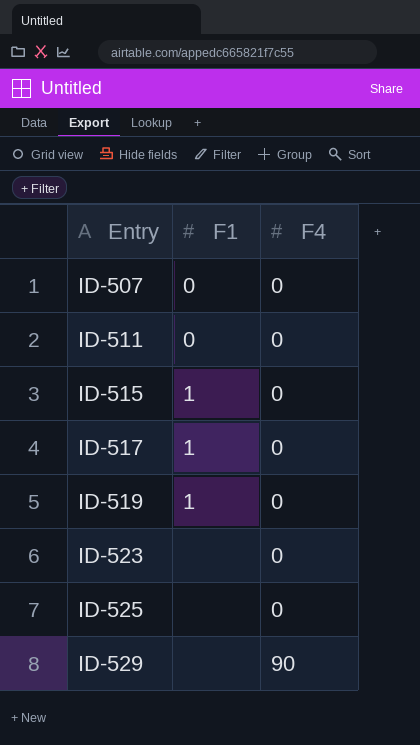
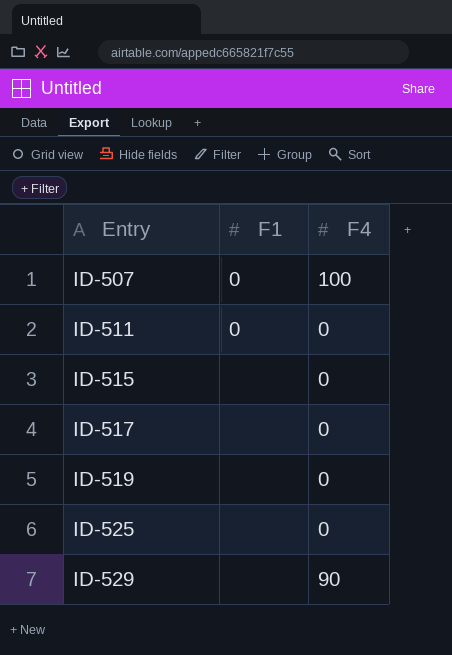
row ID-523: none | 0 -> none
ID-507 | F4: 0 -> 100
ID-515 | F1: 1 -> none
ID-517 | F1: 1 -> none
ID-519 | F1: 1 -> none

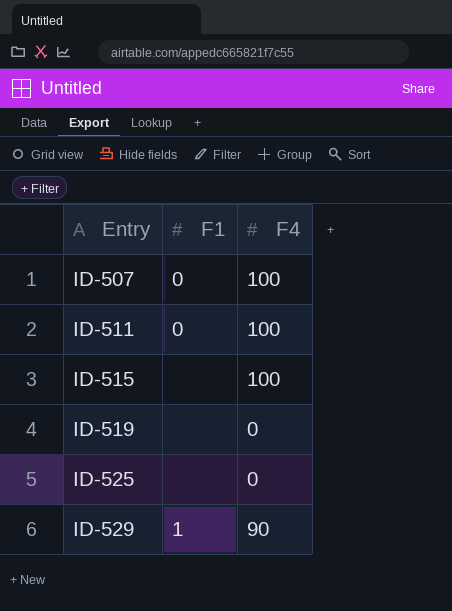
row ID-517: none | 0 -> none
ID-511 | F4: 0 -> 100
ID-515 | F4: 0 -> 100
ID-529 | F1: none -> 1

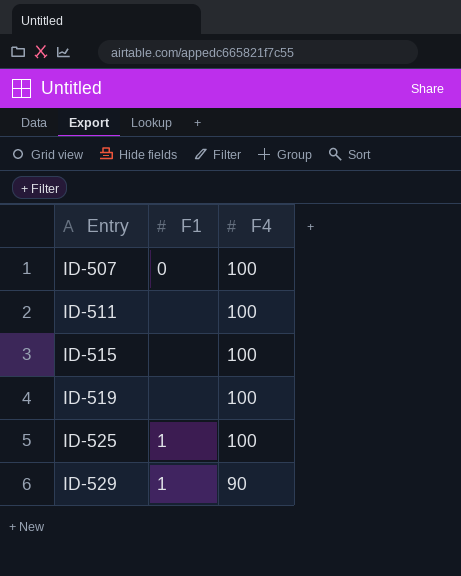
ID-511 | F1: 0 -> none
ID-519 | F4: 0 -> 100
ID-525 | F1: none -> 1
ID-525 | F4: 0 -> 100

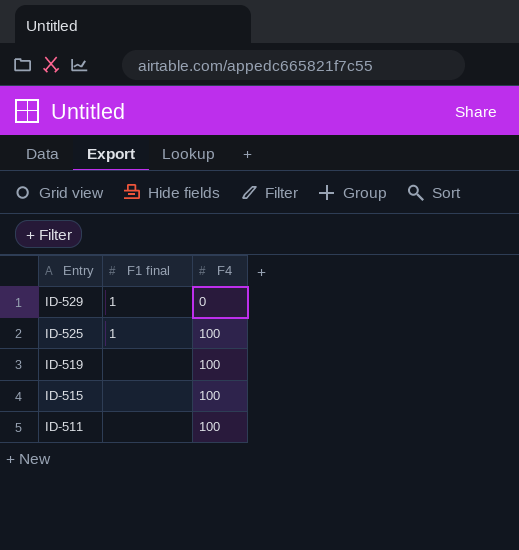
row order: Entry ascending -> Entry descending
column name: F1 -> F1 final
row ID-507: 0 | 100 -> none
ID-529 | F4: 90 -> 0

